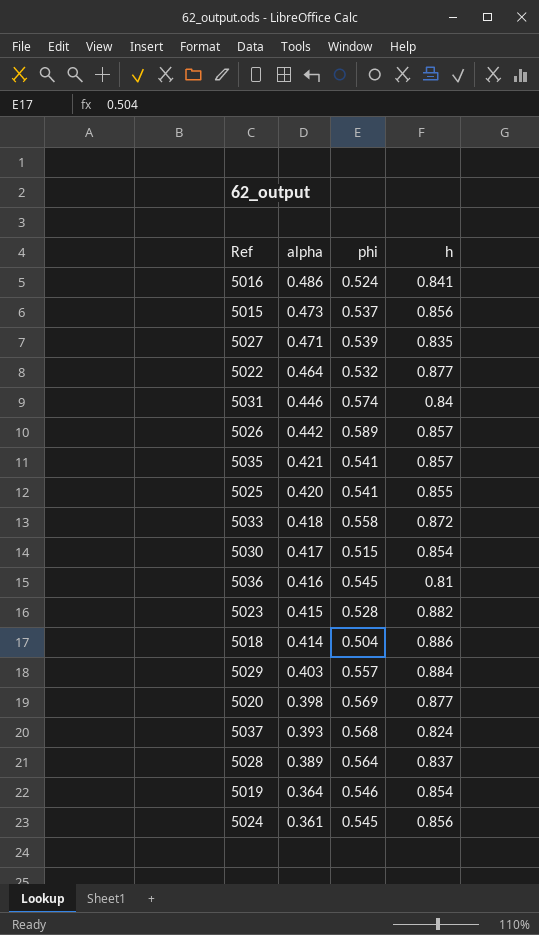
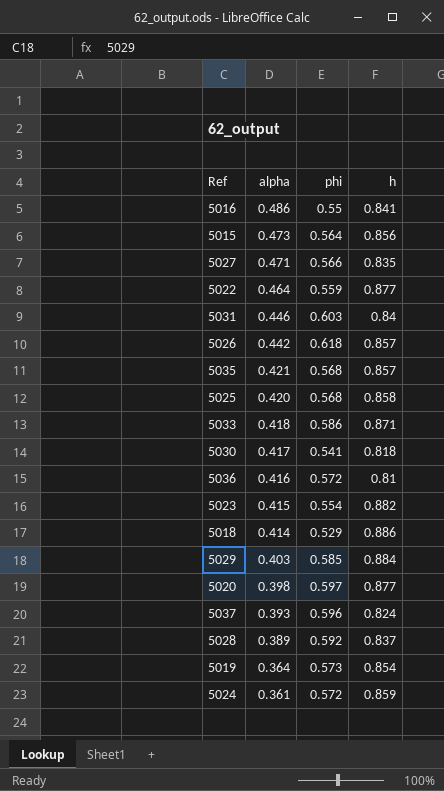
5016 | phi: 0.524 -> 0.55
5015 | phi: 0.537 -> 0.564
5027 | phi: 0.539 -> 0.566
5022 | phi: 0.532 -> 0.559
5031 | phi: 0.574 -> 0.603
5026 | phi: 0.589 -> 0.618
5035 | phi: 0.541 -> 0.568
5025 | phi: 0.541 -> 0.568
5025 | h: 0.855 -> 0.858
5033 | phi: 0.558 -> 0.586
5033 | h: 0.872 -> 0.871
5030 | phi: 0.515 -> 0.541
5030 | h: 0.854 -> 0.818
5036 | phi: 0.545 -> 0.572
5023 | phi: 0.528 -> 0.554
5018 | phi: 0.504 -> 0.529
5029 | phi: 0.557 -> 0.585
5020 | phi: 0.569 -> 0.597
5037 | phi: 0.568 -> 0.596
5028 | phi: 0.564 -> 0.592
5019 | phi: 0.546 -> 0.573
5024 | phi: 0.545 -> 0.572
5024 | h: 0.856 -> 0.859

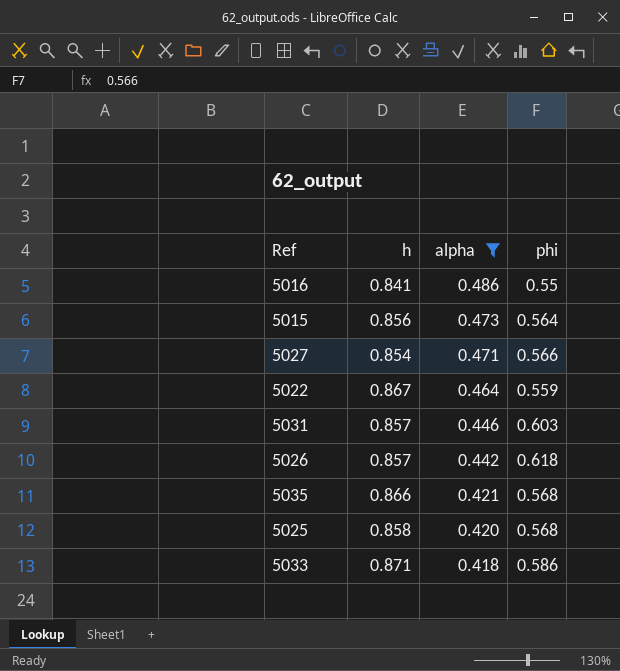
filter: none -> alpha >= 0.418
column h | position: 4 -> 2
5027 | h: 0.835 -> 0.854
5022 | h: 0.877 -> 0.867
5031 | h: 0.84 -> 0.857
5035 | h: 0.857 -> 0.866

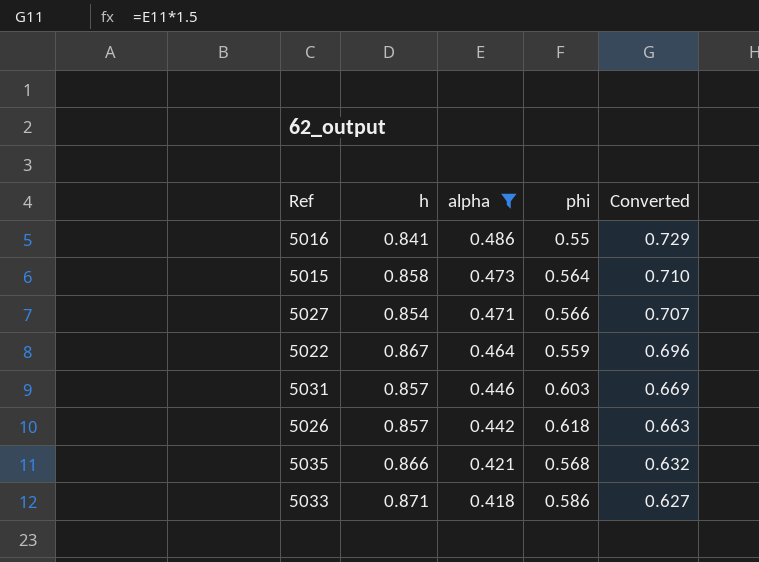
column Converted | formula: none -> [alpha] * 1.5
row 5025: 0.858 | 0.420 | 0.568 -> none
5015 | h: 0.856 -> 0.858

